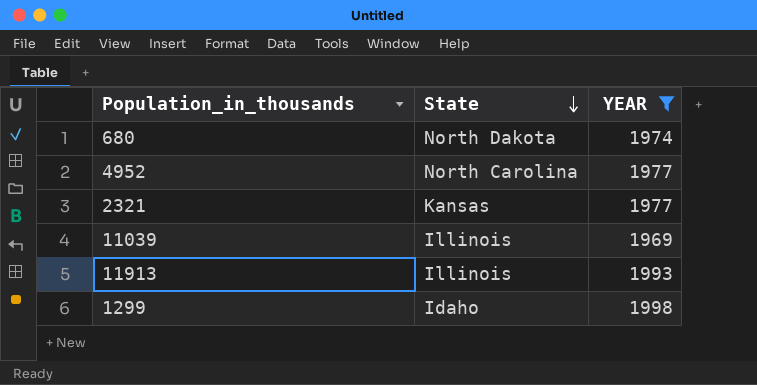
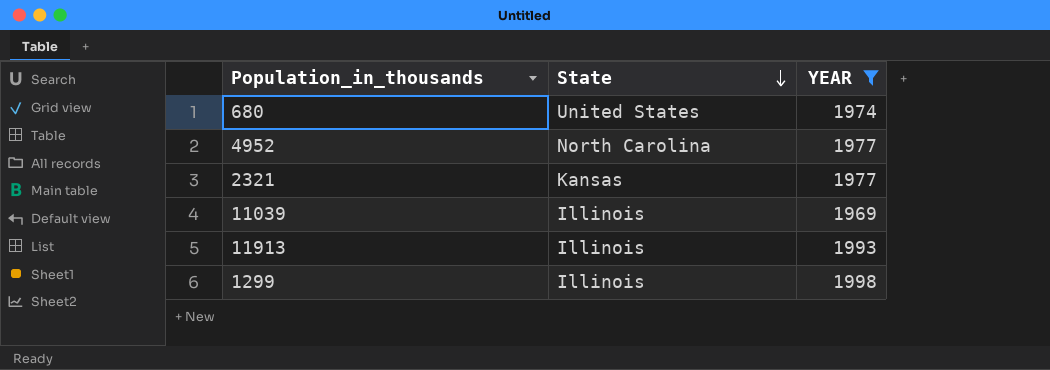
680 | State: North Dakota -> United States
1299 | State: Idaho -> Illinois

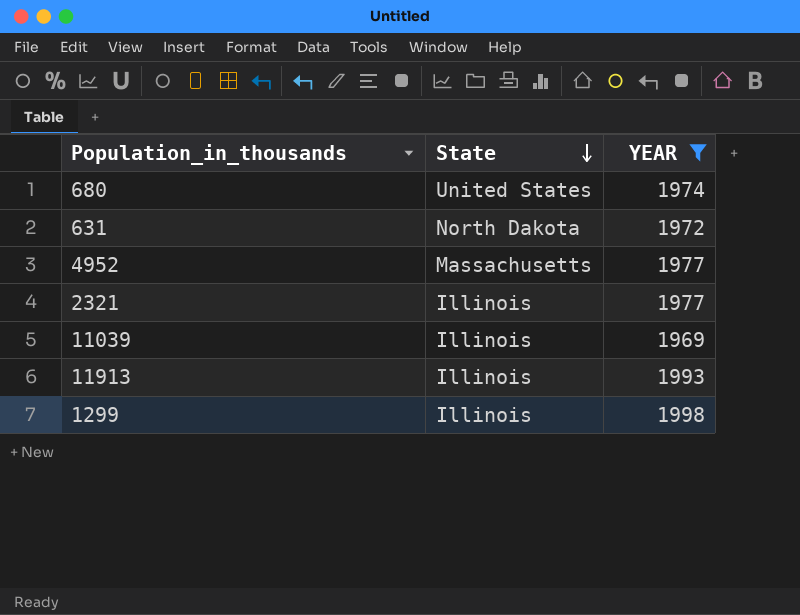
row 631: none -> North Dakota | 1972
4952 | State: North Carolina -> Massachusetts
2321 | State: Kansas -> Illinois

